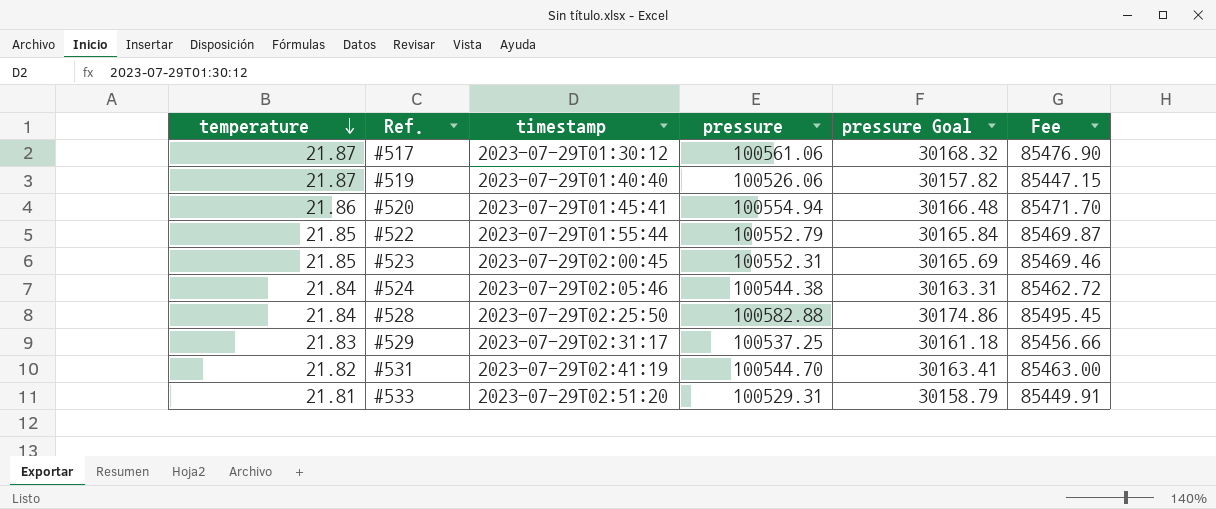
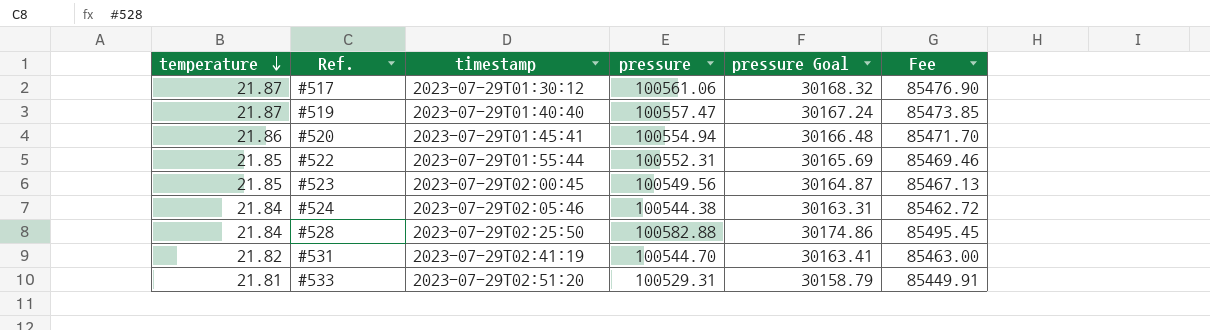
row #529: 21.83 | 2023-07-29T02:31:17 | 100537.25 | 30161.18 | 85456.66 -> none
#519 | pressure: 100526.06 -> 100557.47
#519 | pressure Goal: 30157.82 -> 30167.24
#519 | Fee: 85447.15 -> 85473.85
#522 | pressure: 100552.79 -> 100552.31
#522 | pressure Goal: 30165.84 -> 30165.69
#522 | Fee: 85469.87 -> 85469.46
#523 | pressure: 100552.31 -> 100549.56
#523 | pressure Goal: 30165.69 -> 30164.87
#523 | Fee: 85469.46 -> 85467.13

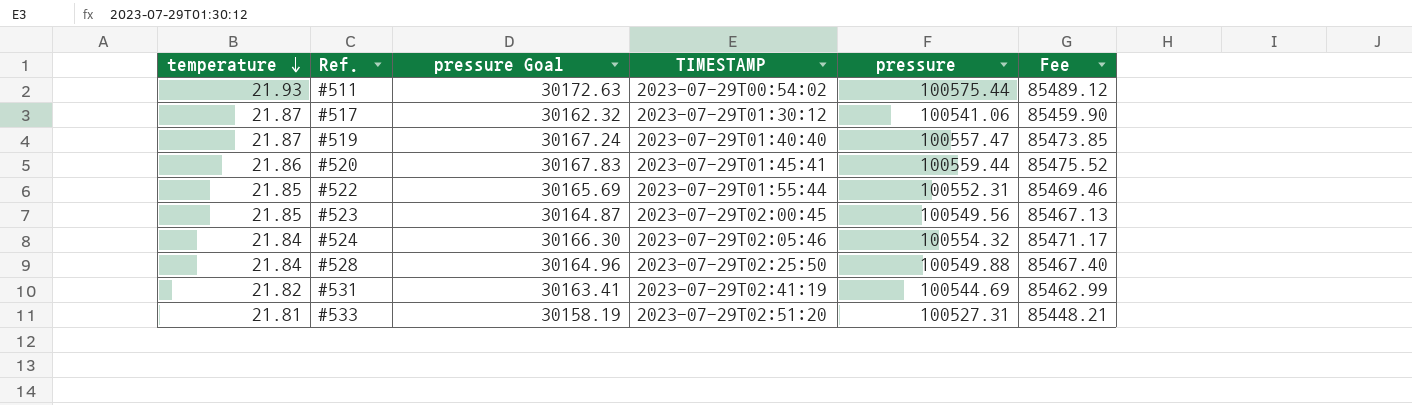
column pressure Goal | position: 5 -> 3
column name: timestamp -> TIMESTAMP
row #511: none -> 21.93 | 30172.63 | 2023-07-29T00:54:02 | 100575.44 | 85489.12
#517 | pressure Goal: 30168.32 -> 30162.32
#517 | pressure: 100561.06 -> 100541.06
#517 | Fee: 85476.90 -> 85459.90
#520 | pressure Goal: 30166.48 -> 30167.83
#520 | pressure: 100554.94 -> 100559.44
#520 | Fee: 85471.70 -> 85475.52
#524 | pressure Goal: 30163.31 -> 30166.30
#524 | pressure: 100544.38 -> 100554.32
#524 | Fee: 85462.72 -> 85471.17
#528 | pressure Goal: 30174.86 -> 30164.96
#528 | pressure: 100582.88 -> 100549.88
#528 | Fee: 85495.45 -> 85467.40
#531 | pressure: 100544.70 -> 100544.69
#531 | Fee: 85463.00 -> 85462.99
#533 | pressure Goal: 30158.79 -> 30158.19
#533 | pressure: 100529.31 -> 100527.31
#533 | Fee: 85449.91 -> 85448.21

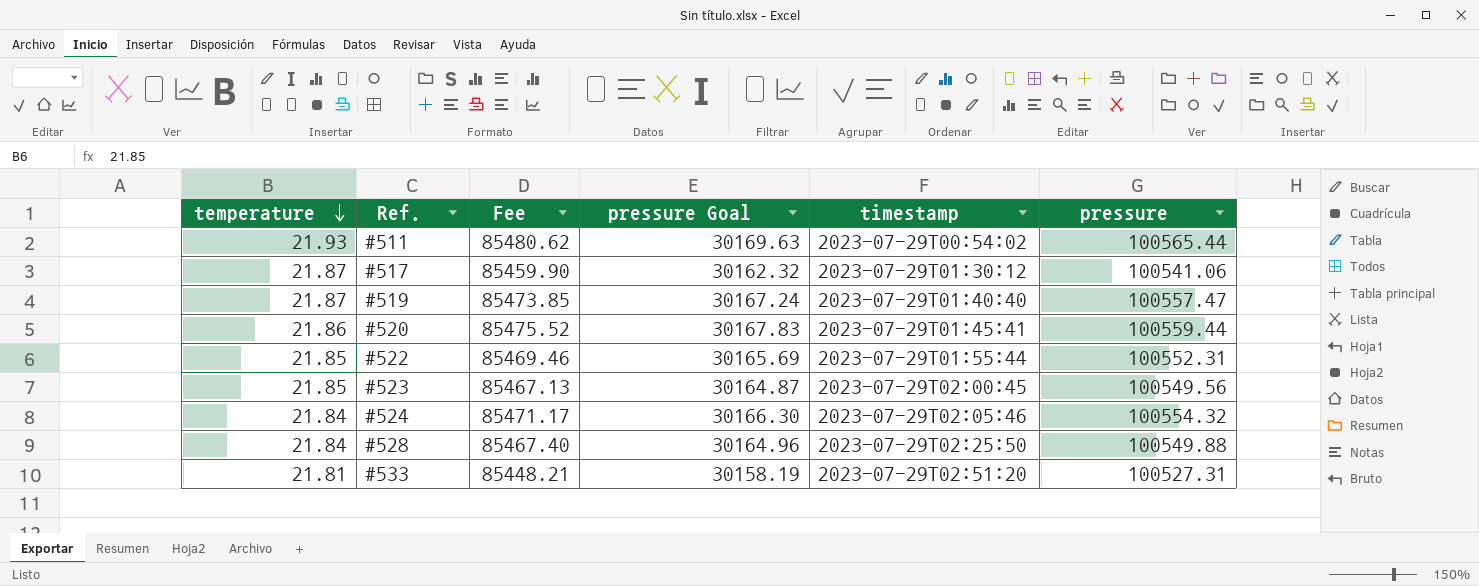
column Fee | position: 6 -> 3
column name: TIMESTAMP -> timestamp
row #531: 21.82 | 30163.41 | 2023-07-29T02:41:19 | 100544.69 | 85462.99 -> none
#511 | Fee: 85489.12 -> 85480.62
#511 | pressure Goal: 30172.63 -> 30169.63
#511 | pressure: 100575.44 -> 100565.44

